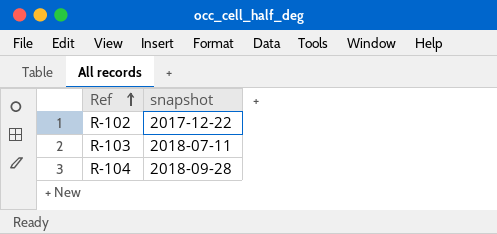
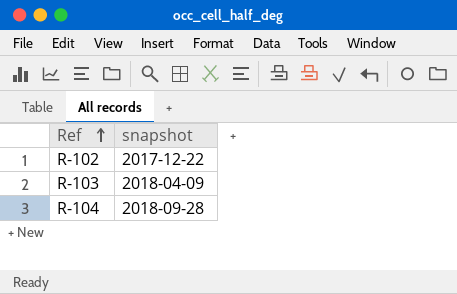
R-103 | snapshot: 2018-07-11 -> 2018-04-09

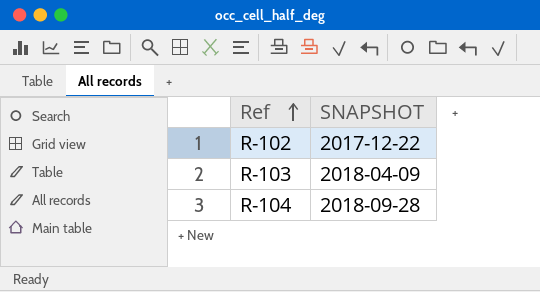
column name: snapshot -> SNAPSHOT

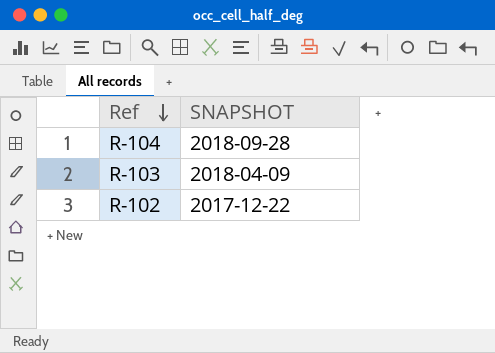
row order: Ref ascending -> Ref descending

